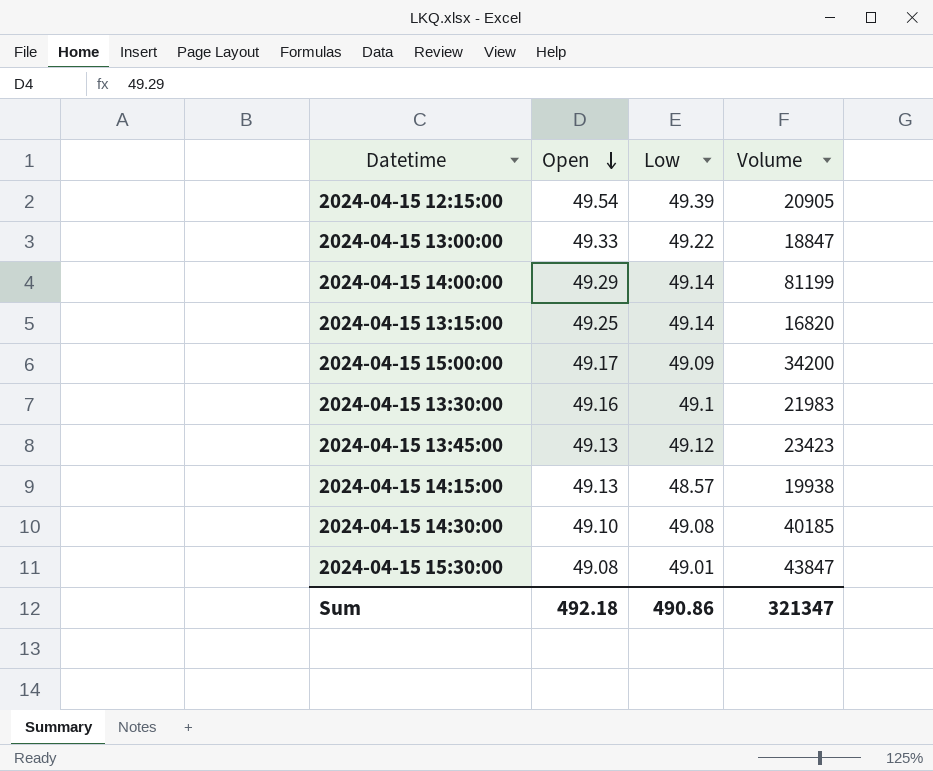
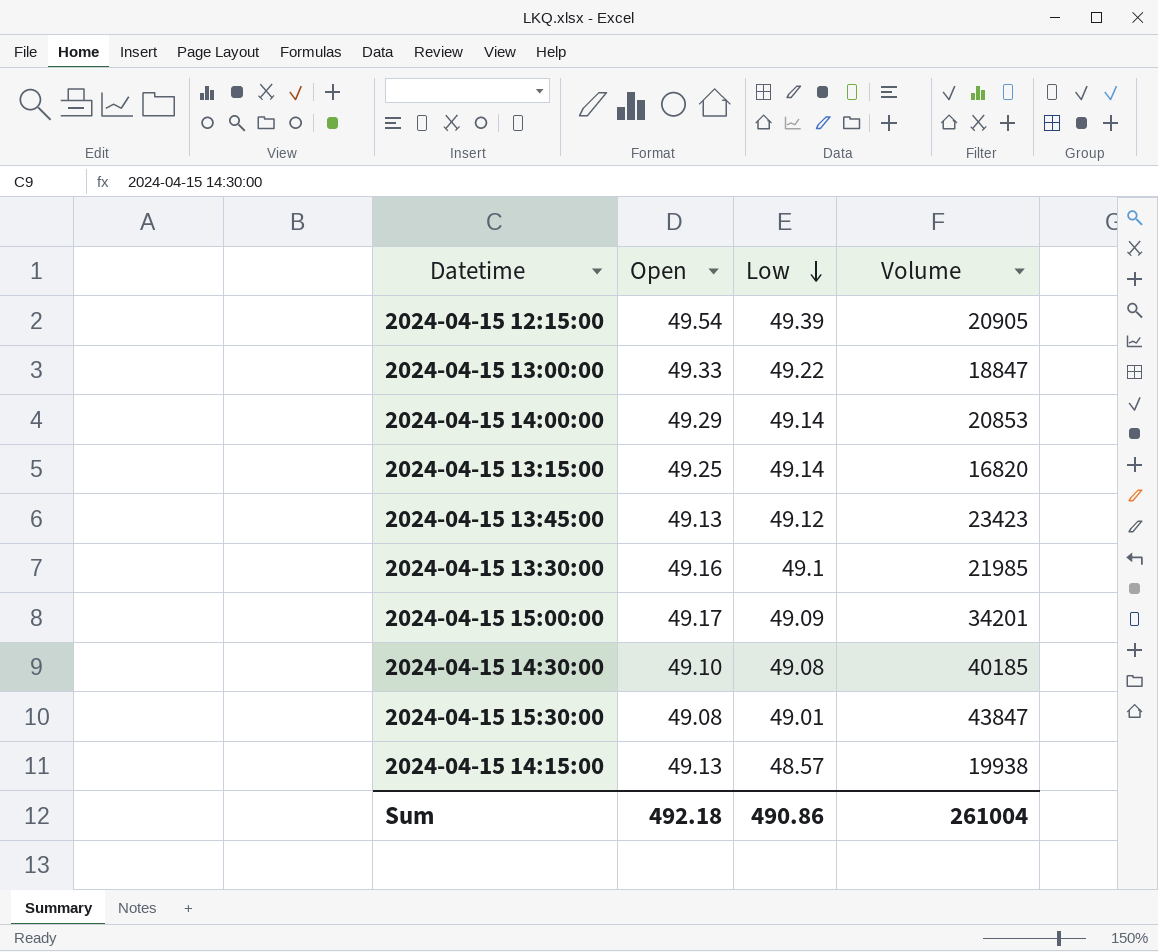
row order: Open descending -> Low descending
2024-04-15 14:00:00 | Volume: 81199 -> 20853
2024-04-15 13:30:00 | Volume: 21983 -> 21985
2024-04-15 15:00:00 | Volume: 34200 -> 34201
Sum | Volume: 321347 -> 261004

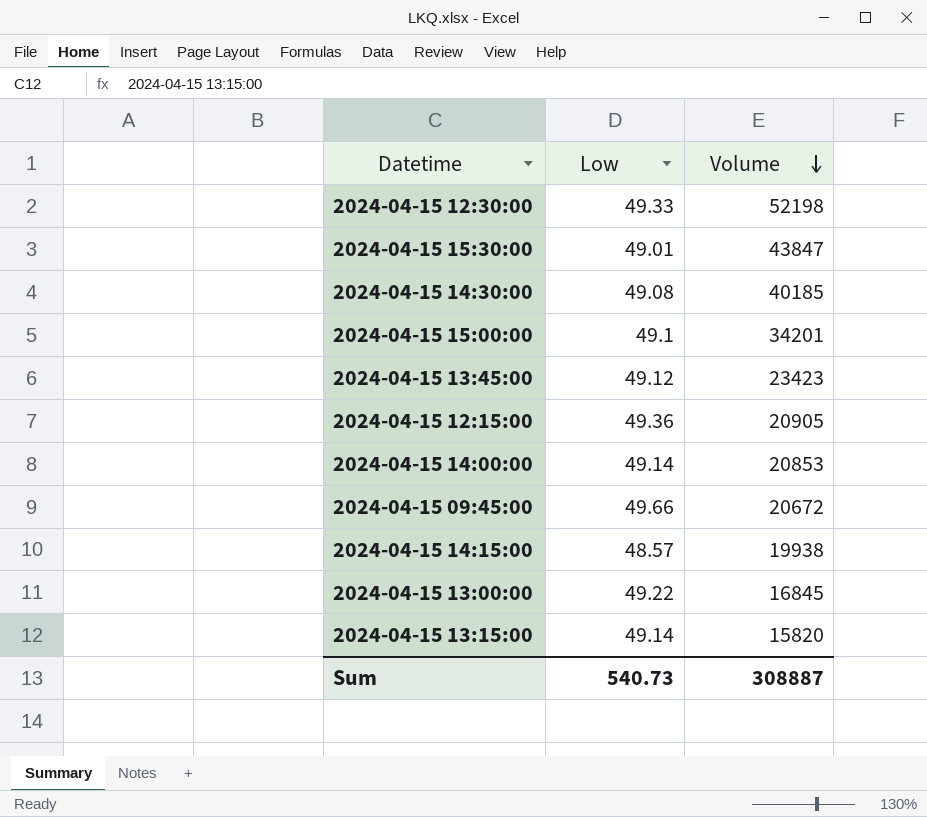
row order: Low descending -> Volume descending
column Open | position: 2 -> none
row 2024-04-15 13:30:00: 49.16 | 49.1 | 21985 -> none
row 2024-04-15 12:30:00: none -> 49.33 | 52198
2024-04-15 15:00:00 | Low: 49.09 -> 49.1
2024-04-15 12:15:00 | Low: 49.39 -> 49.36
row 2024-04-15 09:45:00: none -> 49.66 | 20672
2024-04-15 13:00:00 | Volume: 18847 -> 16845
2024-04-15 13:15:00 | Volume: 16820 -> 15820
Sum | Low: 490.86 -> 540.73
Sum | Volume: 261004 -> 308887

